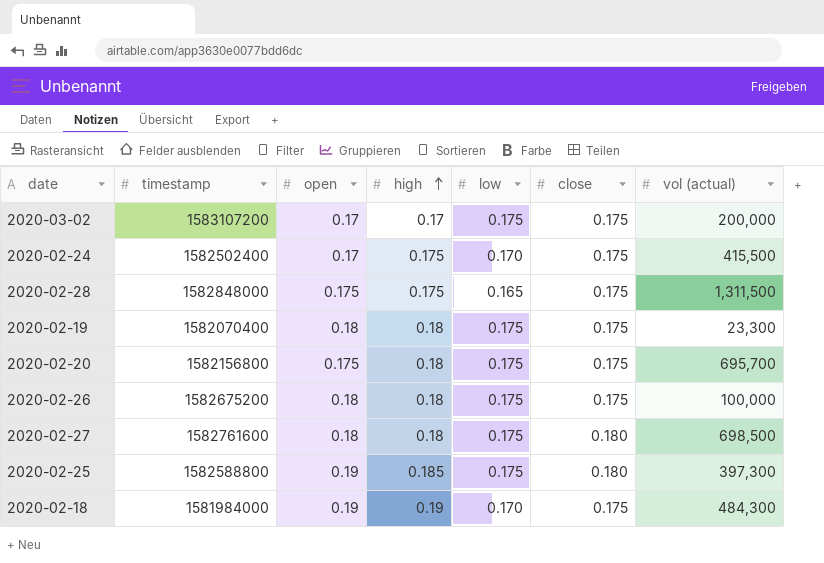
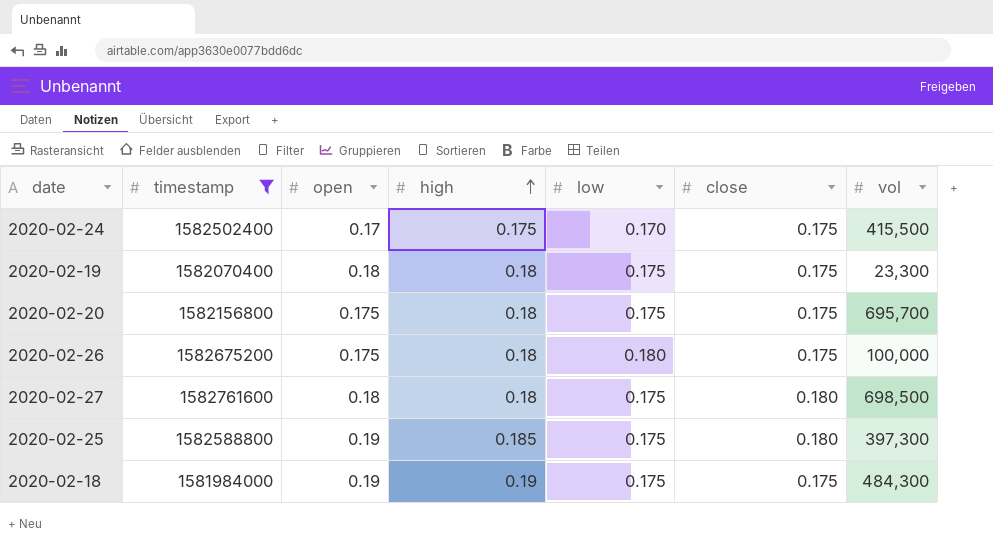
filter: none -> timestamp <= 1582761600
column name: vol (actual) -> vol
2020-02-26 | open: 0.18 -> 0.175
2020-02-26 | low: 0.175 -> 0.180
2020-02-18 | low: 0.170 -> 0.175

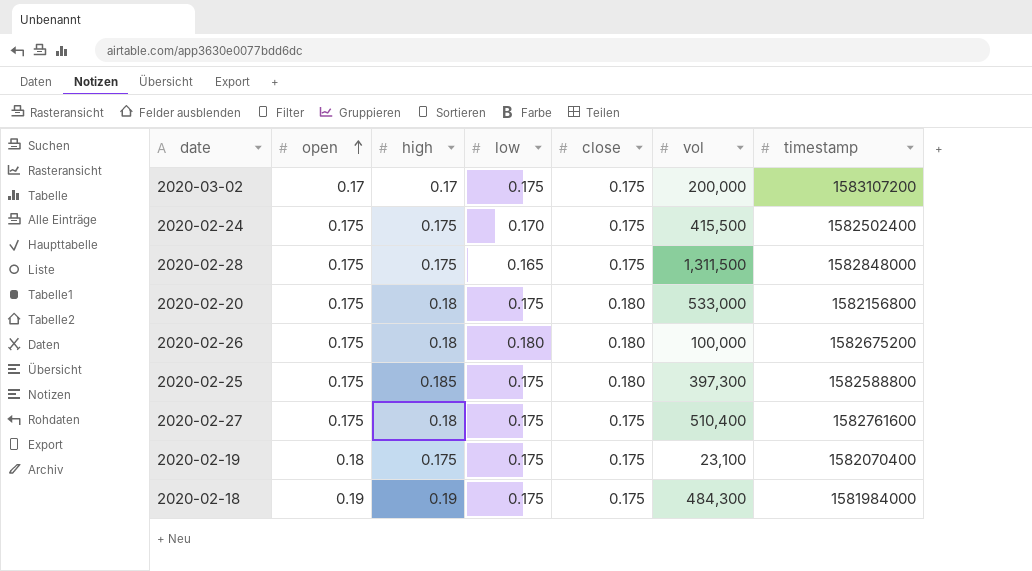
filter: timestamp <= 1582761600 -> none
row order: high ascending -> open ascending
column timestamp | position: 2 -> 7
2020-02-24 | open: 0.17 -> 0.175
2020-02-20 | close: 0.175 -> 0.180
2020-02-20 | vol: 695,700 -> 533,000
2020-02-26 | close: 0.175 -> 0.180
2020-02-25 | open: 0.19 -> 0.175
2020-02-27 | open: 0.18 -> 0.175
2020-02-27 | close: 0.180 -> 0.175
2020-02-27 | vol: 698,500 -> 510,400
2020-02-19 | high: 0.18 -> 0.175
2020-02-19 | vol: 23,300 -> 23,100

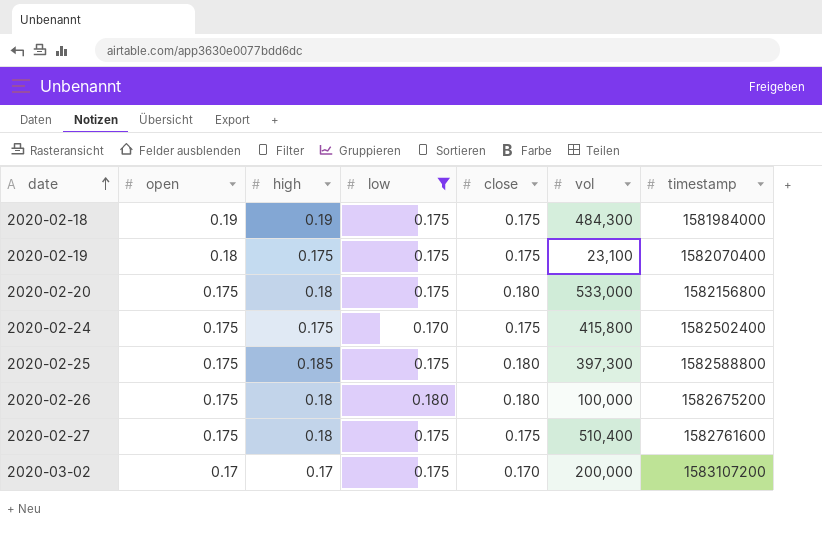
filter: none -> low != 0.165
row order: open ascending -> date ascending
2020-02-24 | vol: 415,500 -> 415,800
2020-03-02 | close: 0.175 -> 0.170

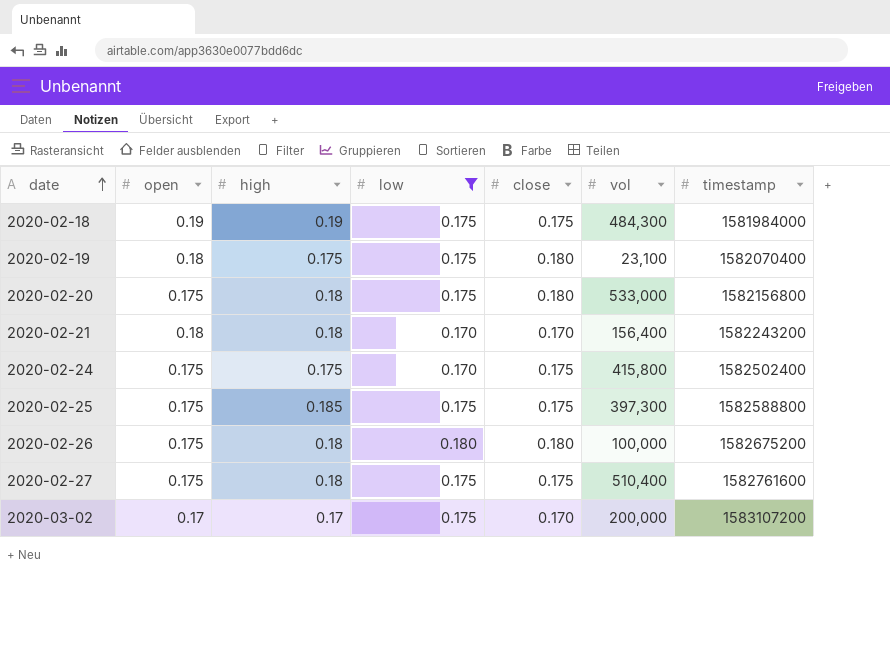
2020-02-19 | close: 0.175 -> 0.180
row 2020-02-21: none -> 0.18 | 0.18 | 0.170 | 0.170 | 156,400 | 1582243200
2020-02-25 | close: 0.180 -> 0.175

